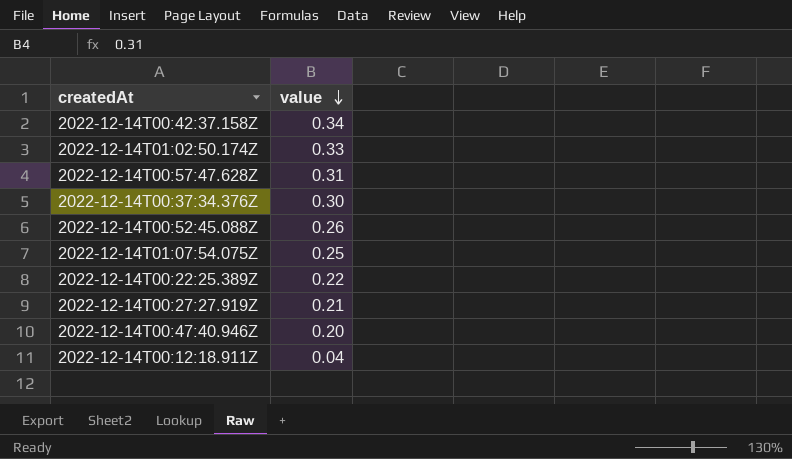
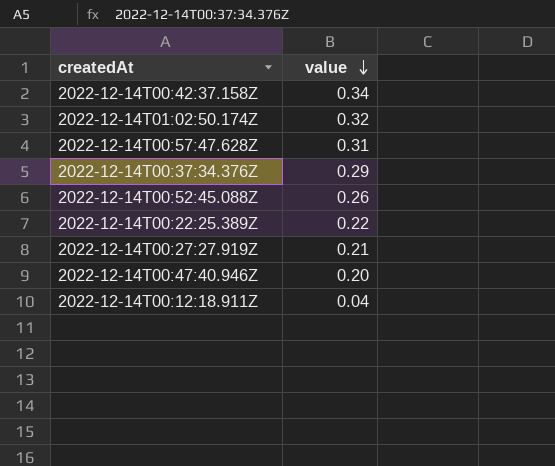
row 2022-12-14T01:07:54.075Z: 0.25 -> none
2022-12-14T01:02:50.174Z | value: 0.33 -> 0.32
2022-12-14T00:37:34.376Z | value: 0.30 -> 0.29

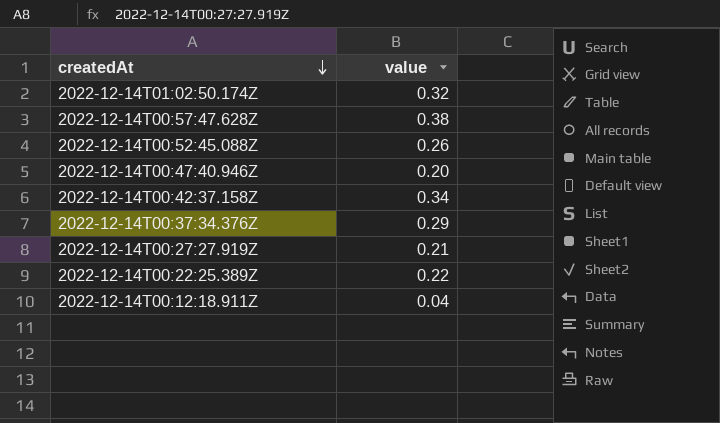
row order: value descending -> createdAt descending
2022-12-14T00:57:47.628Z | value: 0.31 -> 0.38

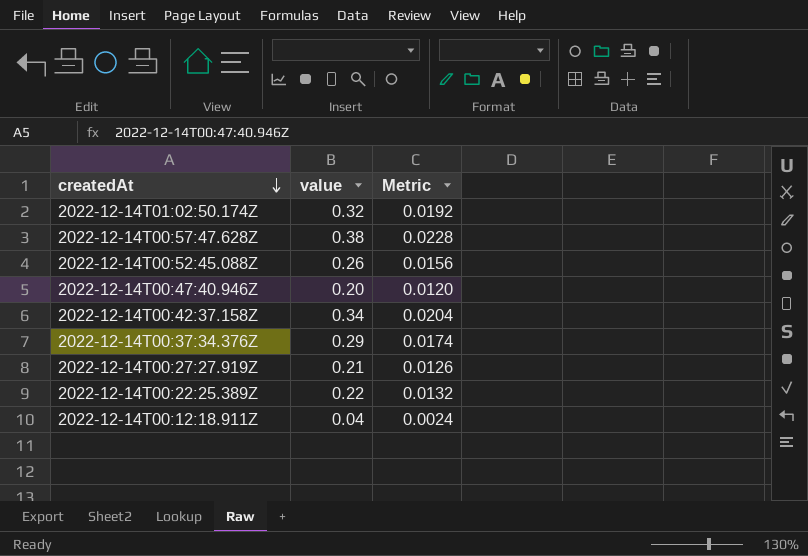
column Metric | formula: none -> [value] * 0.06

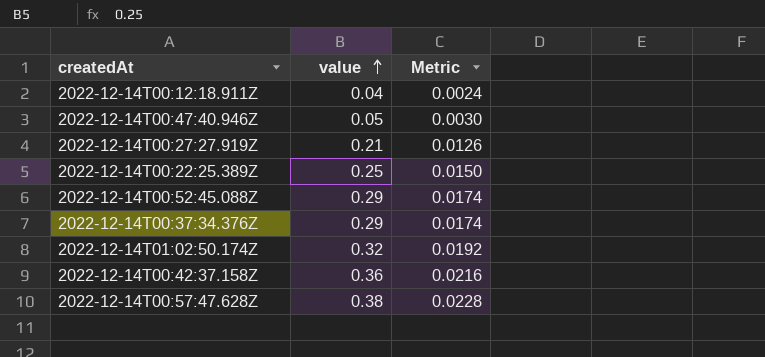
row order: createdAt descending -> value ascending
2022-12-14T00:47:40.946Z | value: 0.20 -> 0.05
2022-12-14T00:47:40.946Z | Metric: 0.0120 -> 0.0030
2022-12-14T00:22:25.389Z | value: 0.22 -> 0.25
2022-12-14T00:22:25.389Z | Metric: 0.0132 -> 0.0150
2022-12-14T00:52:45.088Z | value: 0.26 -> 0.29
2022-12-14T00:52:45.088Z | Metric: 0.0156 -> 0.0174
2022-12-14T00:42:37.158Z | value: 0.34 -> 0.36
2022-12-14T00:42:37.158Z | Metric: 0.0204 -> 0.0216

